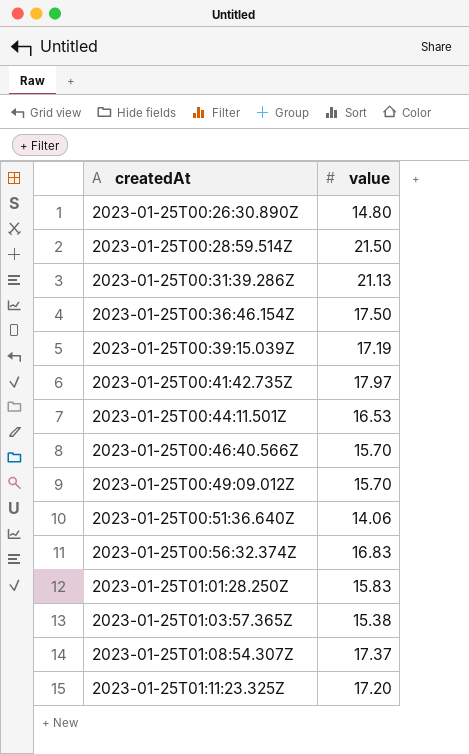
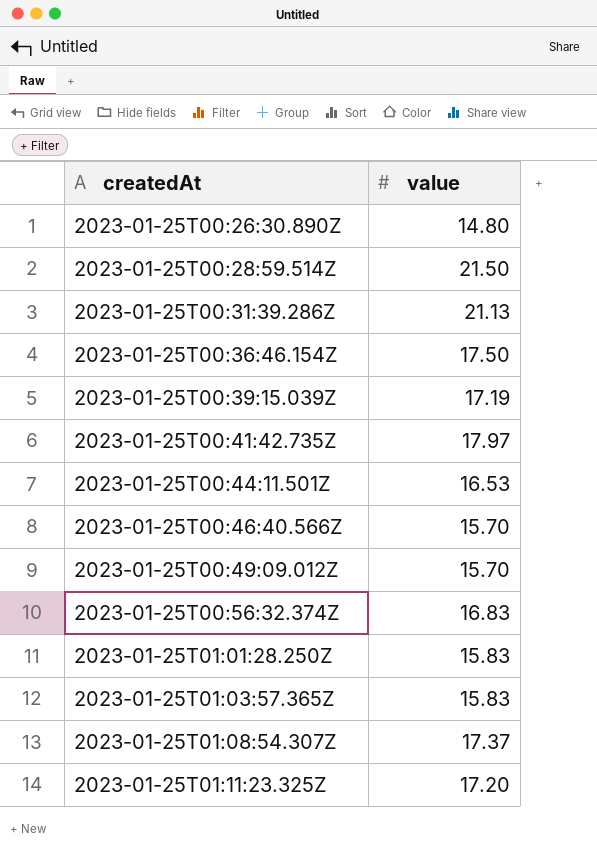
row 2023-01-25T00:51:36.640Z: 14.06 -> none
2023-01-25T01:03:57.365Z | value: 15.38 -> 15.83

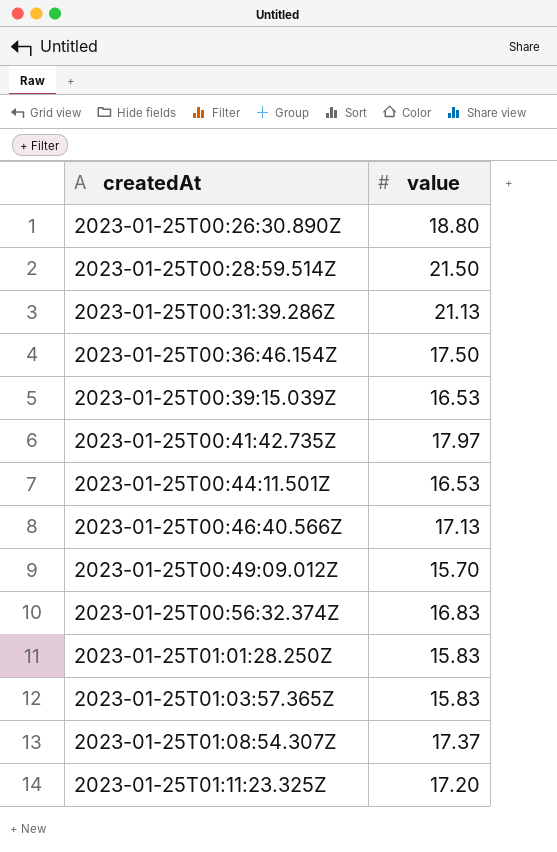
2023-01-25T00:26:30.890Z | value: 14.80 -> 18.80
2023-01-25T00:39:15.039Z | value: 17.19 -> 16.53
2023-01-25T00:46:40.566Z | value: 15.70 -> 17.13

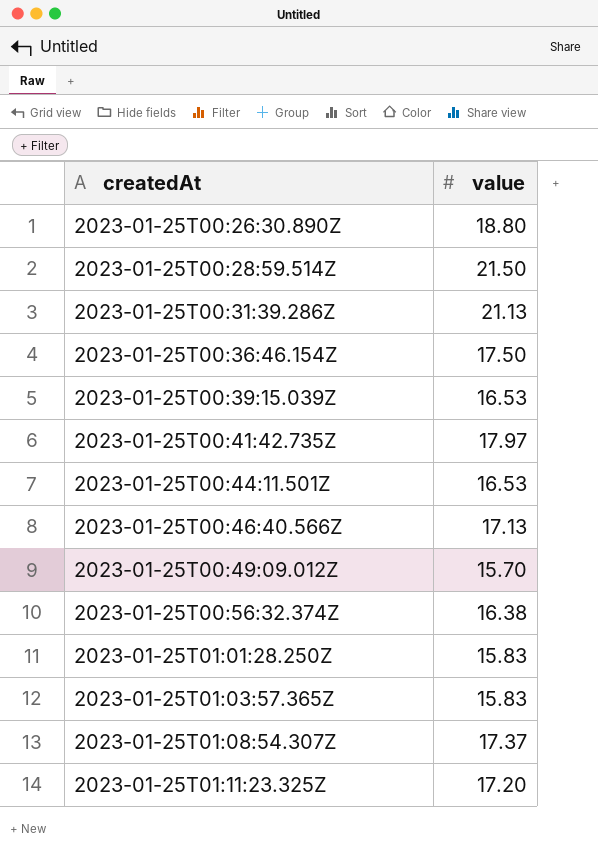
2023-01-25T00:56:32.374Z | value: 16.83 -> 16.38

